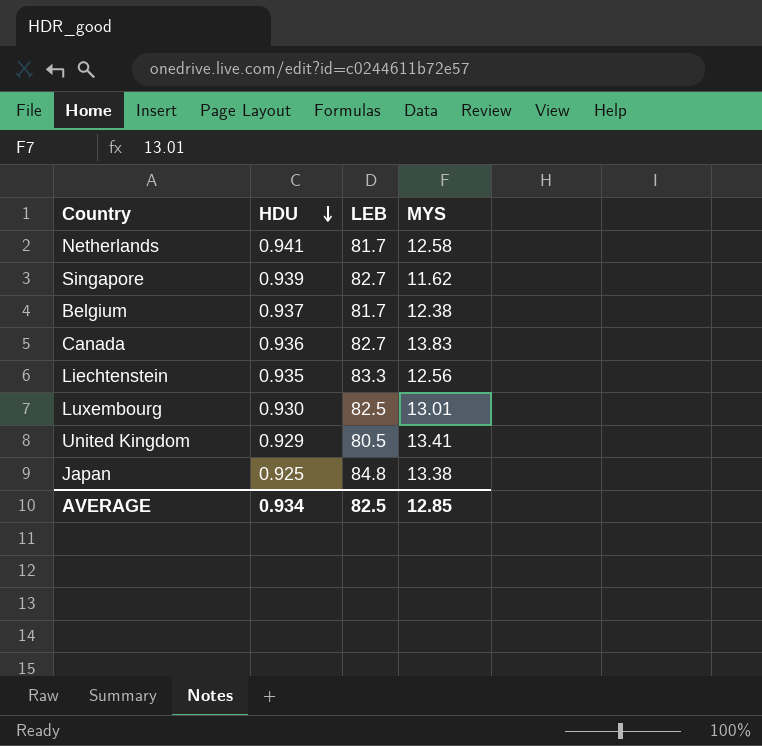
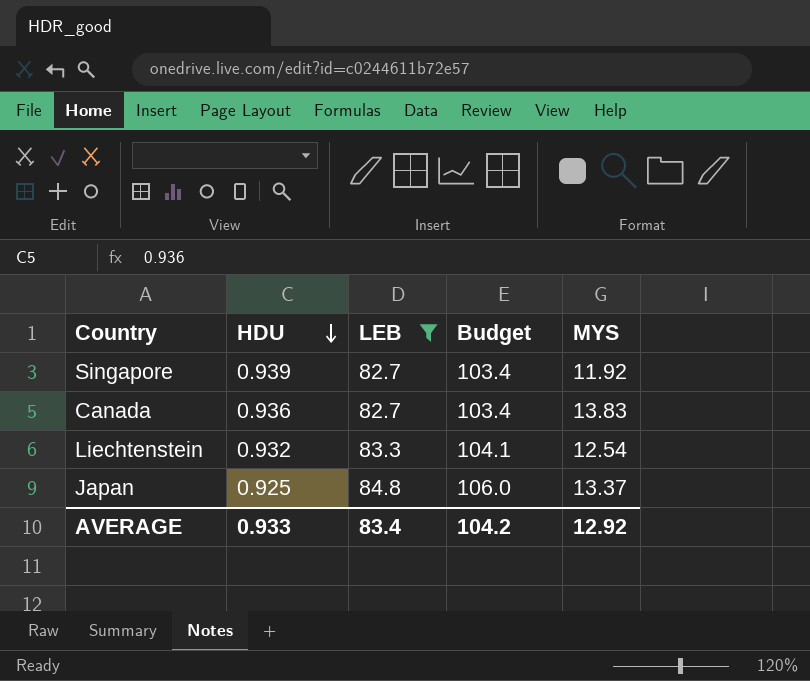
filter: none -> LEB >= 82.7
column Budget | formula: none -> [LEB] * 1.25
Singapore | MYS: 11.62 -> 11.92
Liechtenstein | HDU: 0.935 -> 0.932
Liechtenstein | MYS: 12.56 -> 12.54
Japan | MYS: 13.38 -> 13.37
AVERAGE | HDU: 0.934 -> 0.933
AVERAGE | LEB: 82.5 -> 83.4
AVERAGE | MYS: 12.85 -> 12.92

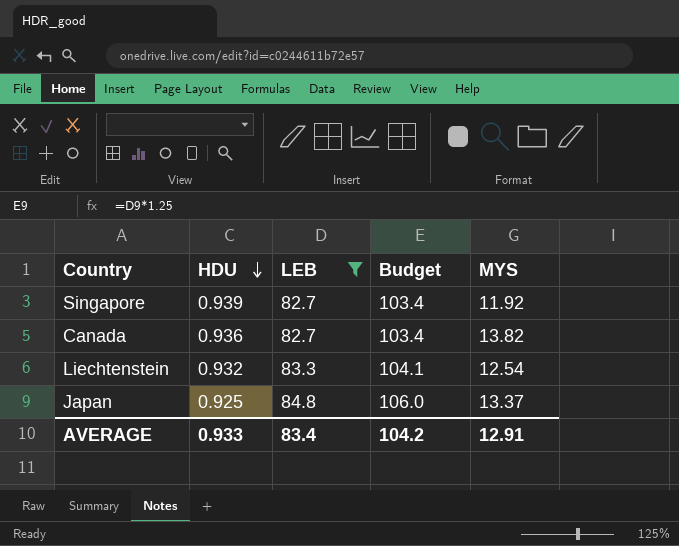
Canada | MYS: 13.83 -> 13.82
AVERAGE | MYS: 12.92 -> 12.91

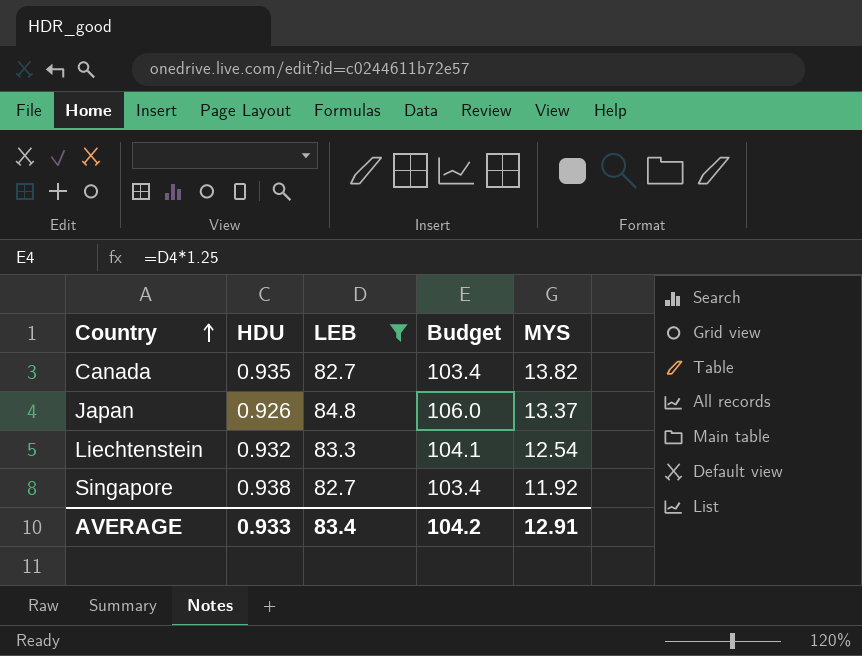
row order: HDU descending -> Country ascending
Canada | HDU: 0.936 -> 0.935
Japan | HDU: 0.925 -> 0.926
Singapore | HDU: 0.939 -> 0.938

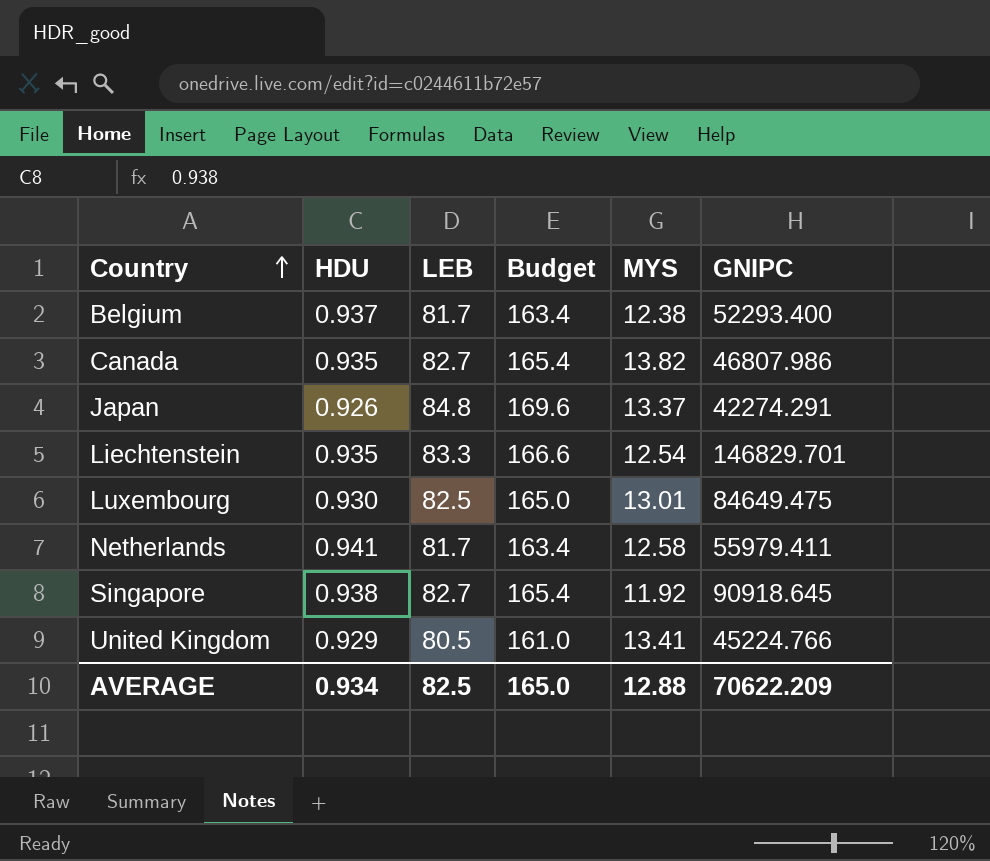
filter: LEB >= 82.7 -> none
column Budget | formula: [LEB] * 1.25 -> [LEB] * 2
column GNIPC | position: none -> 6
Liechtenstein | HDU: 0.932 -> 0.935
AVERAGE | HDU: 0.933 -> 0.934
AVERAGE | LEB: 83.4 -> 82.5
AVERAGE | Budget: 104.2 -> 165.0
AVERAGE | MYS: 12.91 -> 12.88

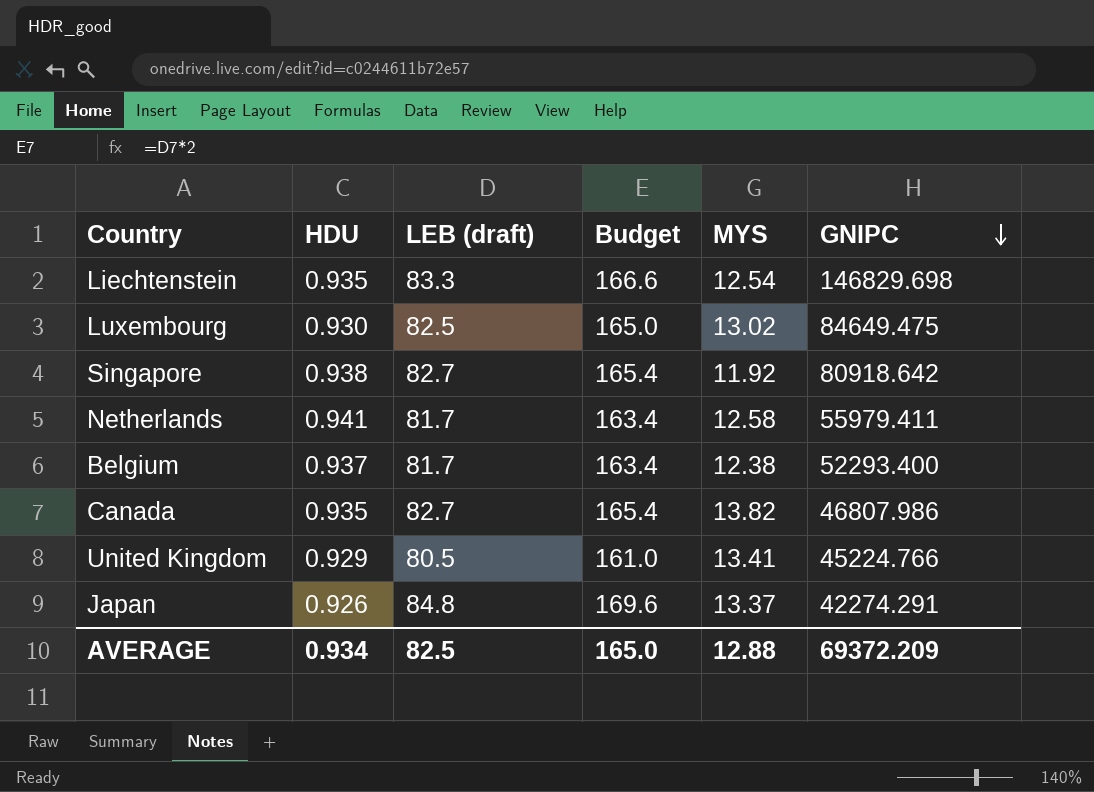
row order: Country ascending -> GNIPC descending
column name: LEB -> LEB (draft)
Liechtenstein | GNIPC: 146829.701 -> 146829.698
Luxembourg | MYS: 13.01 -> 13.02
Singapore | GNIPC: 90918.645 -> 80918.642
AVERAGE | GNIPC: 70622.209 -> 69372.209

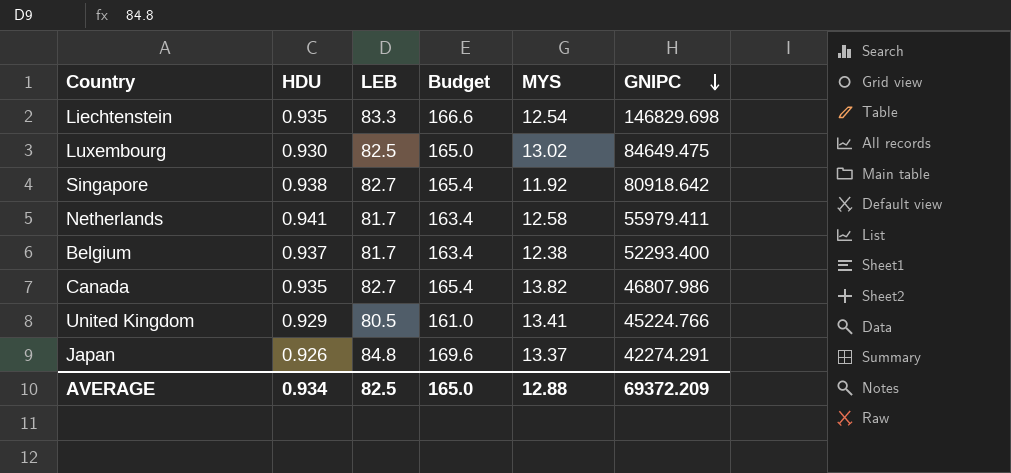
column name: LEB (draft) -> LEB

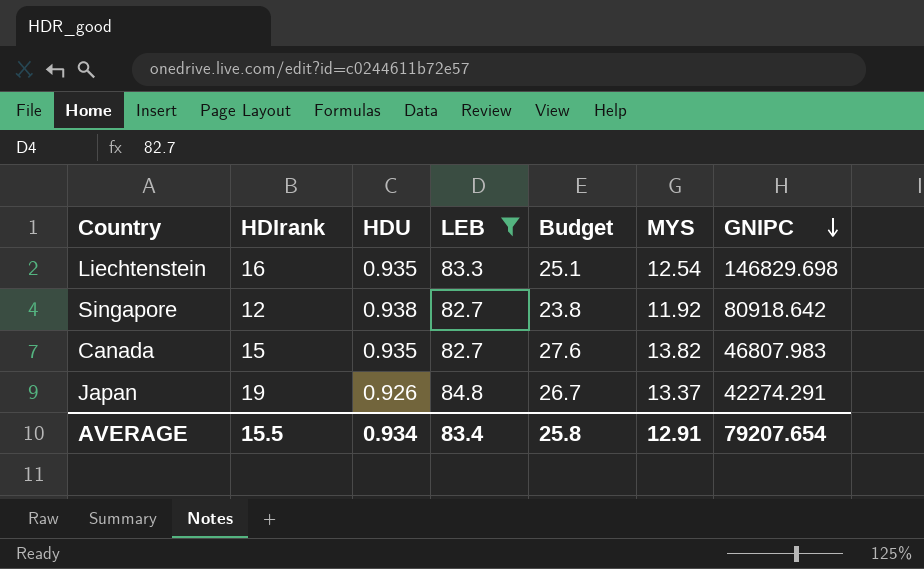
filter: none -> LEB >= 82.7
column HDIrank | position: none -> 2
column Budget | formula: [LEB] * 2 -> [MYS] * 2
Canada | GNIPC: 46807.986 -> 46807.983
AVERAGE | LEB: 82.5 -> 83.4
AVERAGE | Budget: 165.0 -> 25.8
AVERAGE | MYS: 12.88 -> 12.91
AVERAGE | GNIPC: 69372.209 -> 79207.654

